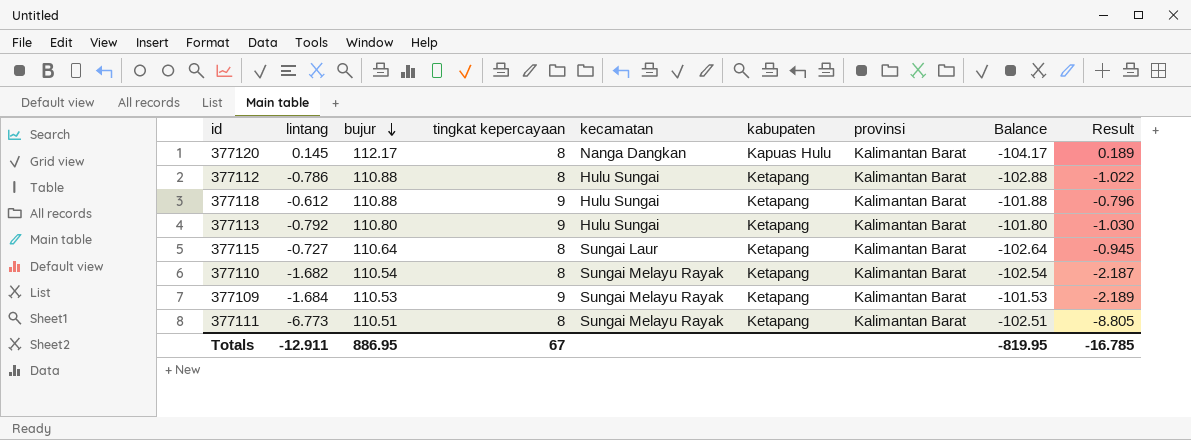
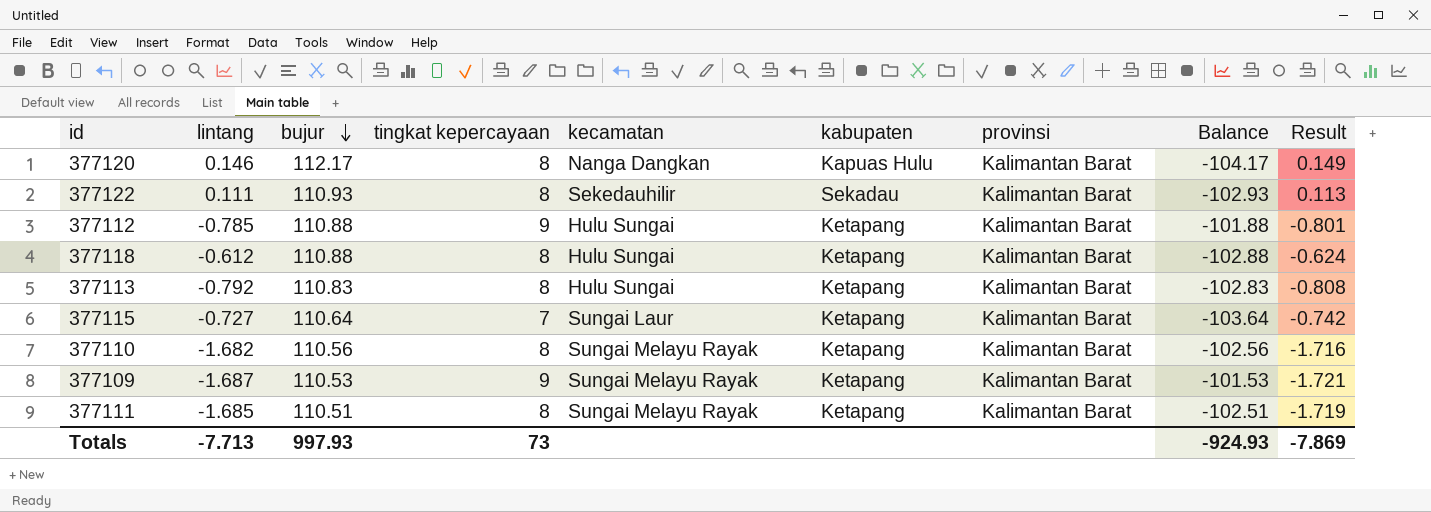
column Result | formula: [lintang] * 1.3 -> [lintang] * 1.02
377120 | lintang: 0.145 -> 0.146
row 377122: none -> 0.111 | 110.93 | 8 | Sekedauhilir | Sekadau | Kalimantan Barat | -102.93 | 0.113
377112 | lintang: -0.786 -> -0.785
377112 | tingkat kepercayaan: 8 -> 9
377112 | Balance: -102.88 -> -101.88
377118 | tingkat kepercayaan: 9 -> 8
377118 | Balance: -101.88 -> -102.88
377113 | bujur: 110.80 -> 110.83
377113 | tingkat kepercayaan: 9 -> 8
377113 | Balance: -101.80 -> -102.83
377115 | tingkat kepercayaan: 8 -> 7
377115 | Balance: -102.64 -> -103.64
377110 | bujur: 110.54 -> 110.56
377110 | Balance: -102.54 -> -102.56
377109 | lintang: -1.684 -> -1.687
377111 | lintang: -6.773 -> -1.685
Totals | lintang: -12.911 -> -7.713
Totals | bujur: 886.95 -> 997.93
Totals | tingkat kepercayaan: 67 -> 73
Totals | Balance: -819.95 -> -924.93
Totals | Result: -16.785 -> -7.869

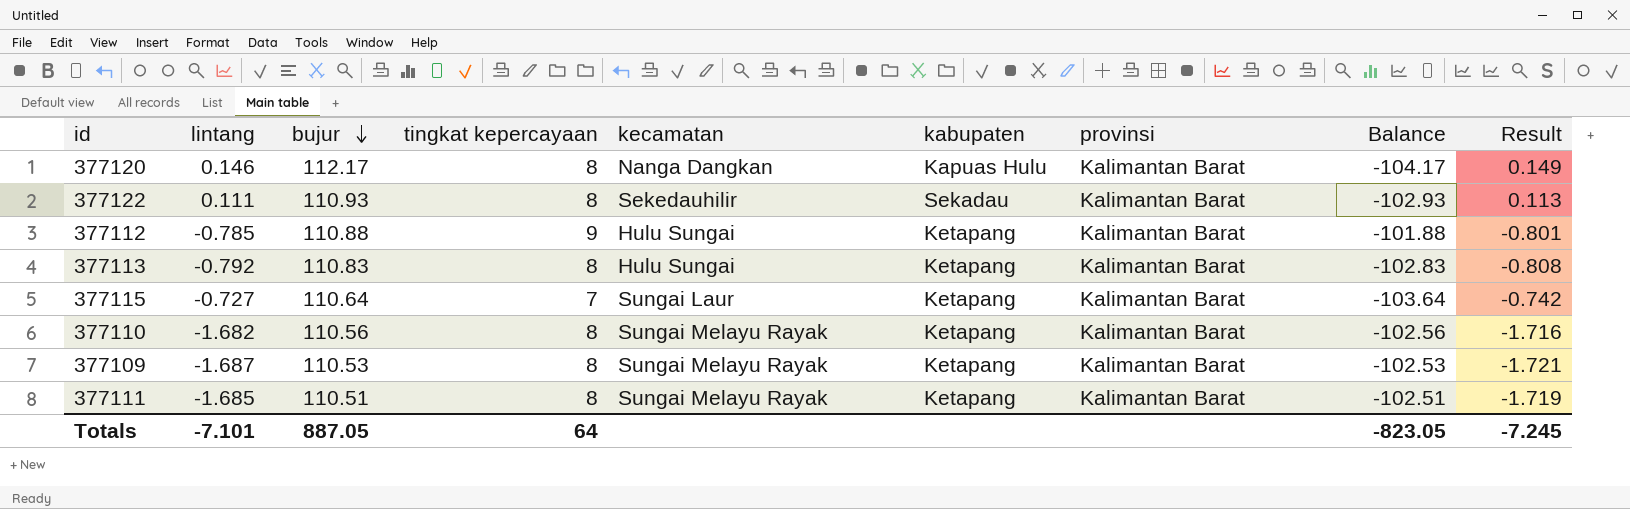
row 377118: -0.612 | 110.88 | 8 | Hulu Sungai | Ketapang | Kalimantan Barat | -102.88 | -0.624 -> none
377109 | tingkat kepercayaan: 9 -> 8
377109 | Balance: -101.53 -> -102.53
Totals | lintang: -7.713 -> -7.101
Totals | bujur: 997.93 -> 887.05
Totals | tingkat kepercayaan: 73 -> 64
Totals | Balance: -924.93 -> -823.05
Totals | Result: -7.869 -> -7.245

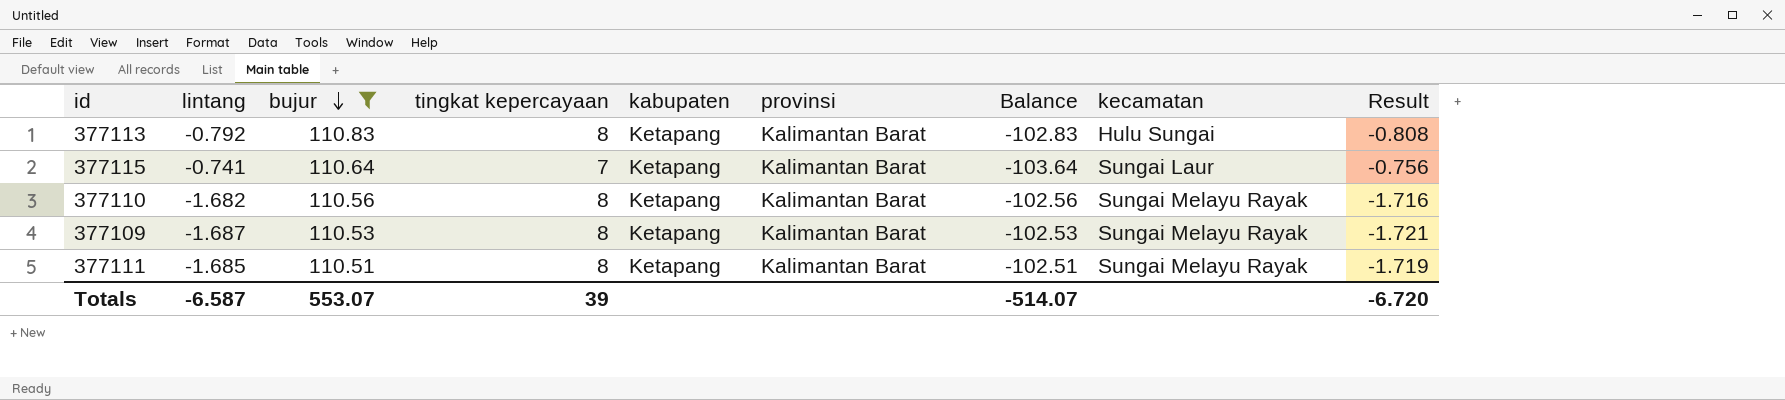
filter: none -> bujur <= 110.83
column kecamatan | position: 5 -> 8
377115 | lintang: -0.727 -> -0.741
377115 | Result: -0.742 -> -0.756
Totals | lintang: -7.101 -> -6.587
Totals | bujur: 887.05 -> 553.07
Totals | tingkat kepercayaan: 64 -> 39
Totals | Balance: -823.05 -> -514.07
Totals | Result: -7.245 -> -6.720

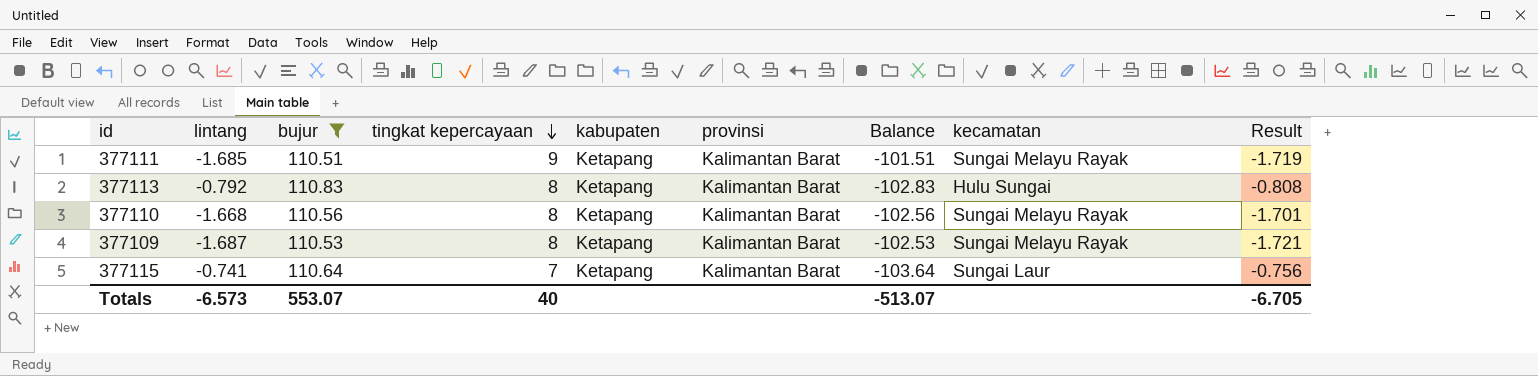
row order: bujur descending -> tingkat kepercayaan descending
377111 | tingkat kepercayaan: 8 -> 9
377111 | Balance: -102.51 -> -101.51
377110 | lintang: -1.682 -> -1.668
377110 | Result: -1.716 -> -1.701
Totals | lintang: -6.587 -> -6.573
Totals | tingkat kepercayaan: 39 -> 40
Totals | Balance: -514.07 -> -513.07
Totals | Result: -6.720 -> -6.705

